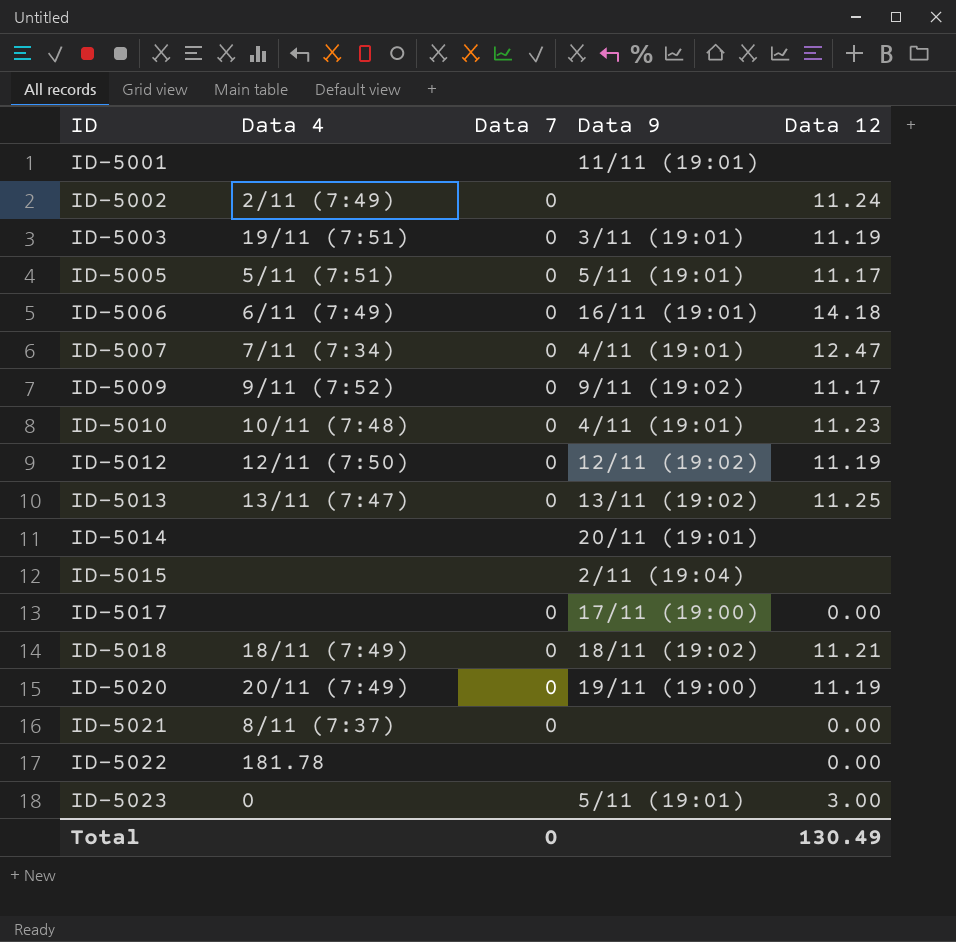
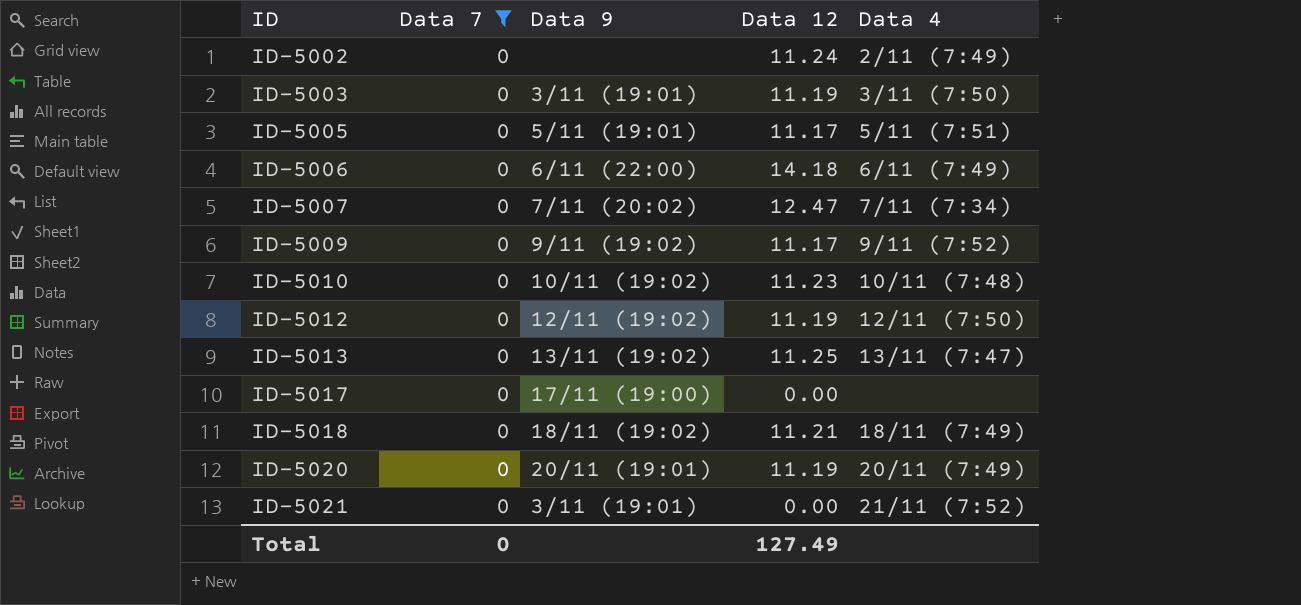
filter: none -> Data 7 = 0
column Data 4 | position: 2 -> 5
ID-5003 | Data 4: 19/11 (7:51) -> 3/11 (7:50)
ID-5006 | Data 9: 16/11 (19:01) -> 6/11 (22:00)
ID-5007 | Data 9: 4/11 (19:01) -> 7/11 (20:02)
ID-5010 | Data 9: 4/11 (19:01) -> 10/11 (19:02)
ID-5020 | Data 9: 19/11 (19:00) -> 20/11 (19:01)
ID-5021 | Data 9: none -> 3/11 (19:01)
ID-5021 | Data 4: 8/11 (7:37) -> 21/11 (7:52)
Total | Data 12: 130.49 -> 127.49

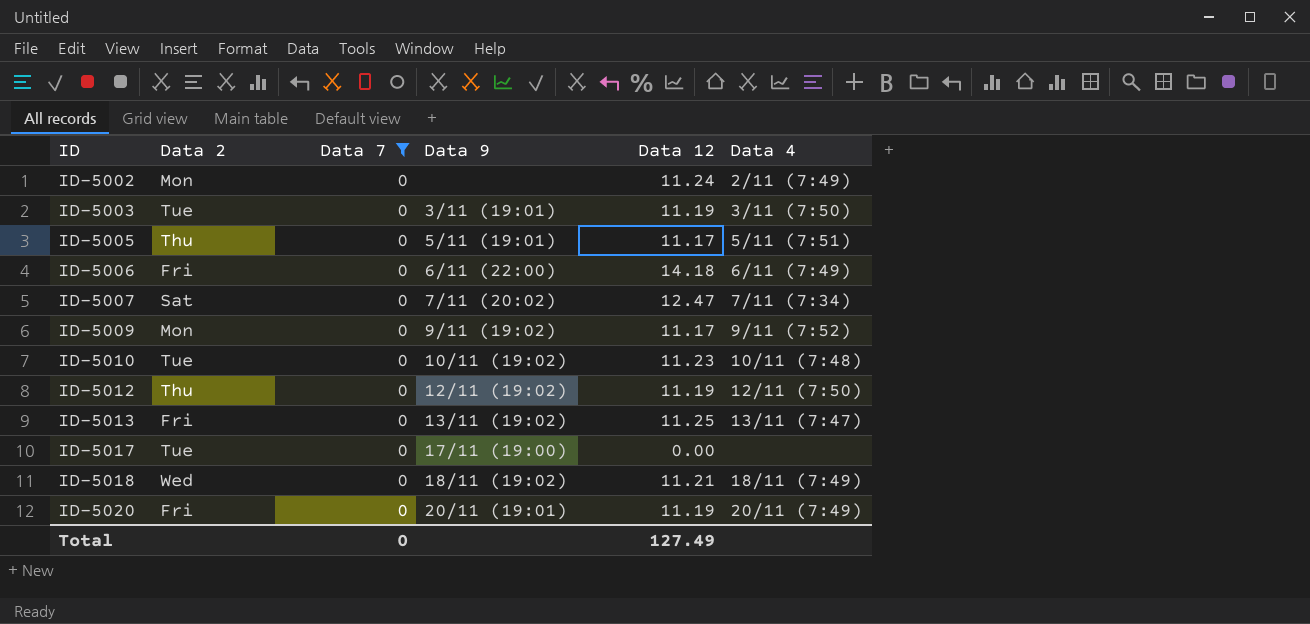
column Data 2 | position: none -> 2
row ID-5021: 0 | 3/11 (19:01) | 0.00 | 21/11 (7:52) -> none

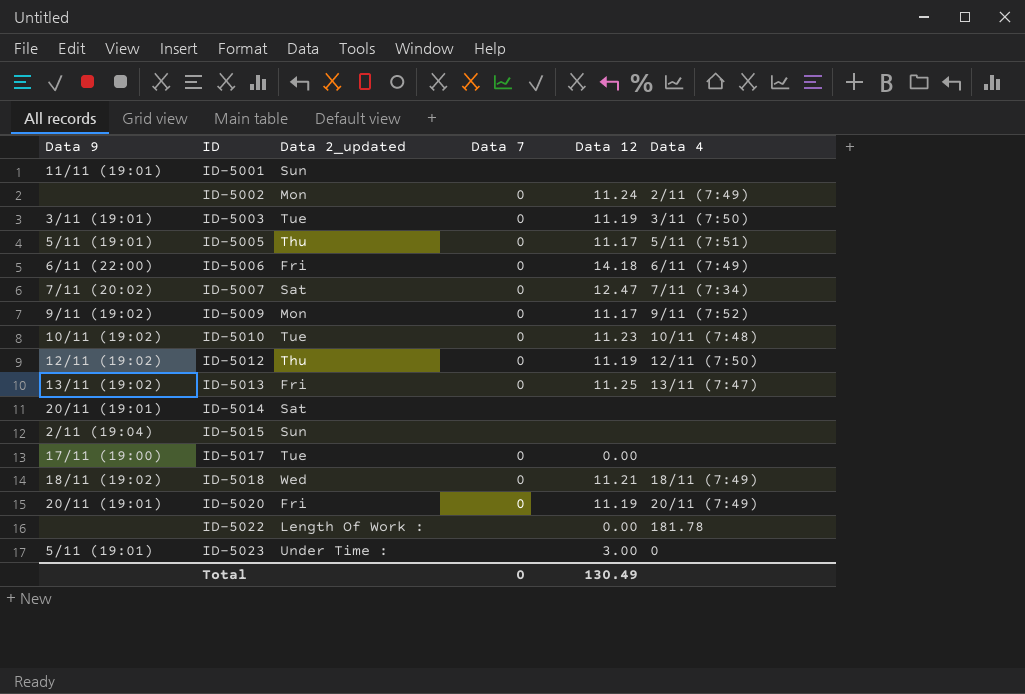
filter: Data 7 = 0 -> none
column Data 9 | position: 4 -> 1
column name: Data 2 -> Data 2_updated
Total | Data 12: 127.49 -> 130.49

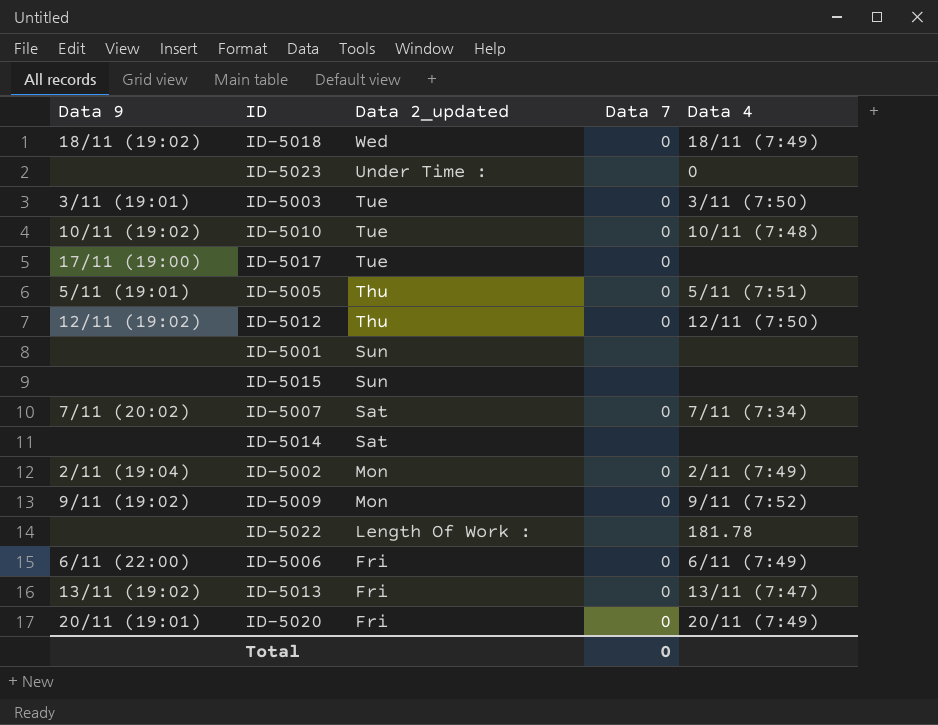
row order: ID ascending -> Data 2_updated descending
column Data 12 | position: 5 -> none
ID-5023 | Data 9: 5/11 (19:01) -> none
ID-5001 | Data 9: 11/11 (19:01) -> none
ID-5015 | Data 9: 2/11 (19:04) -> none
ID-5014 | Data 9: 20/11 (19:01) -> none
ID-5002 | Data 9: none -> 2/11 (19:04)

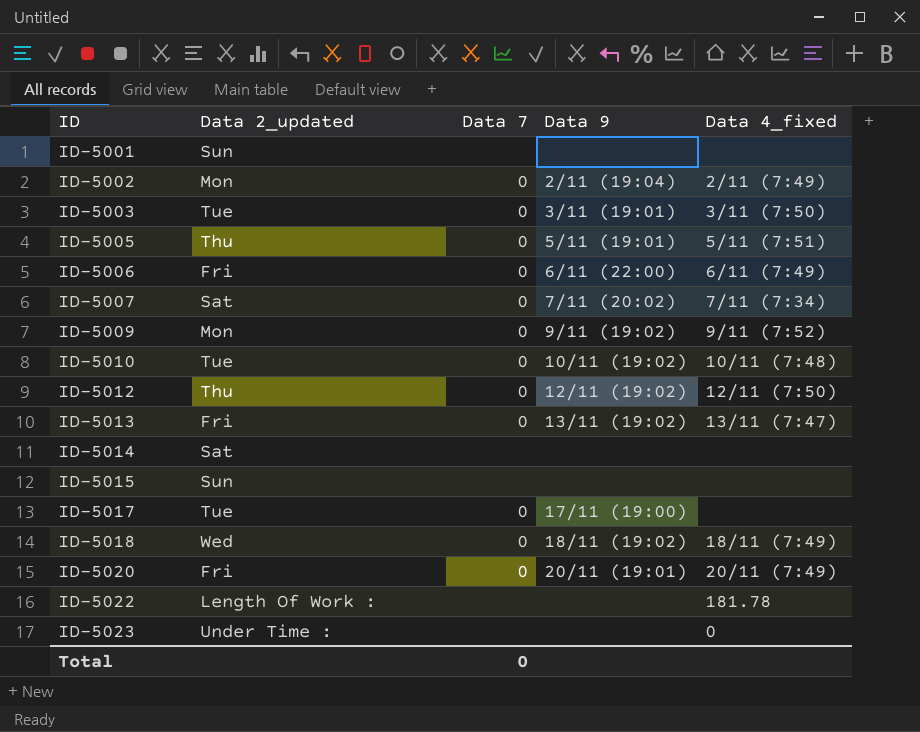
row order: Data 2_updated descending -> ID ascending
column Data 9 | position: 1 -> 4
column name: Data 4 -> Data 4_fixed

